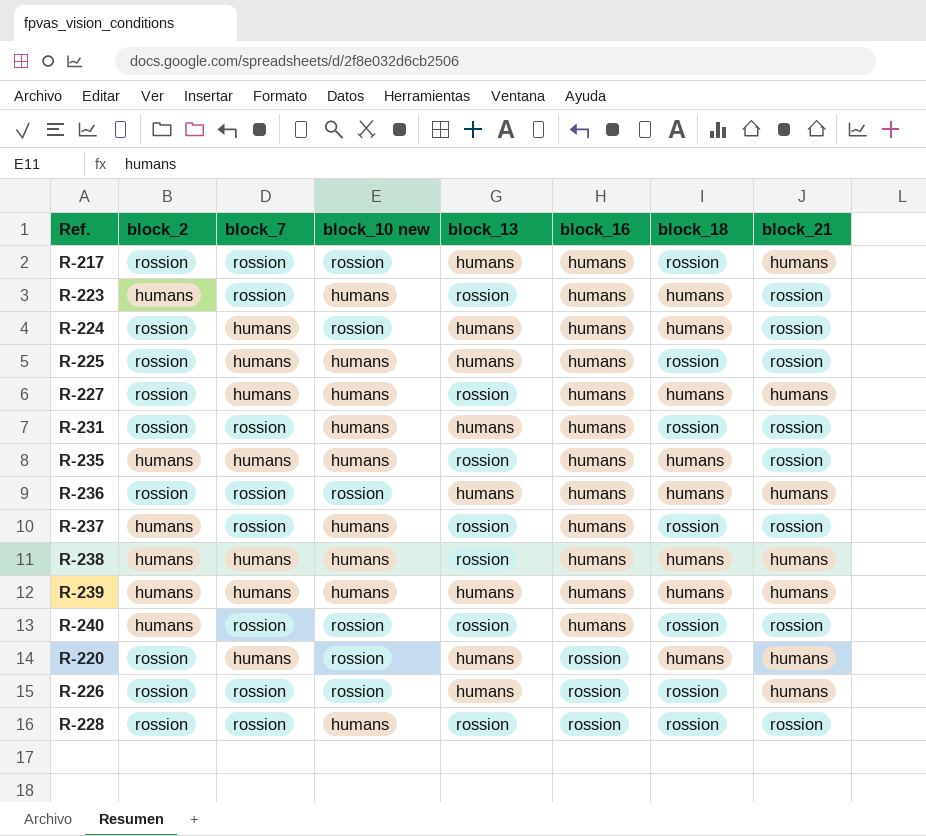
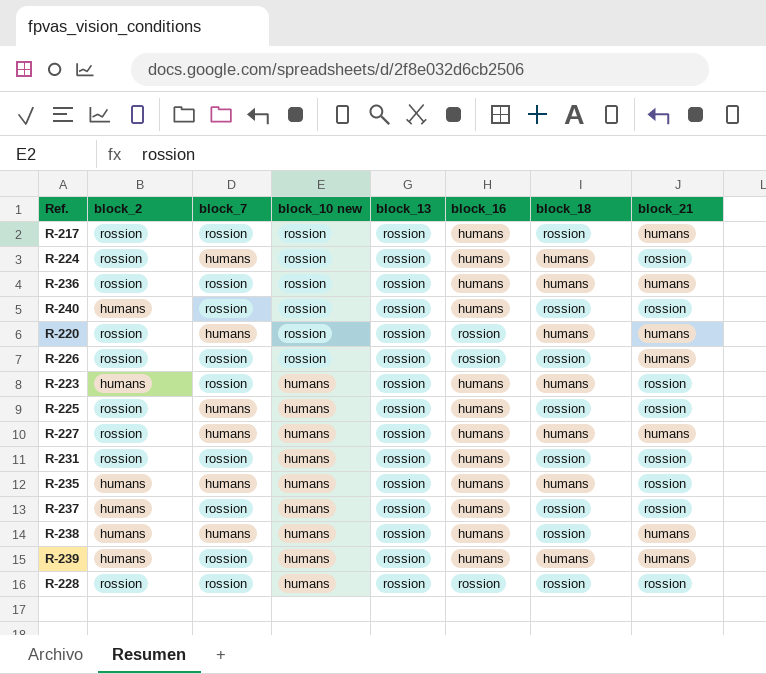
row order: block_16 ascending -> block_10 new descending
R-217 | block_13: humans -> rossion
R-224 | block_13: humans -> rossion
R-236 | block_13: humans -> rossion
R-220 | block_13: humans -> rossion
R-226 | block_13: humans -> rossion
R-225 | block_13: humans -> rossion
R-231 | block_13: humans -> rossion
R-238 | block_18: humans -> rossion
R-239 | block_7: humans -> rossion
R-239 | block_13: humans -> rossion

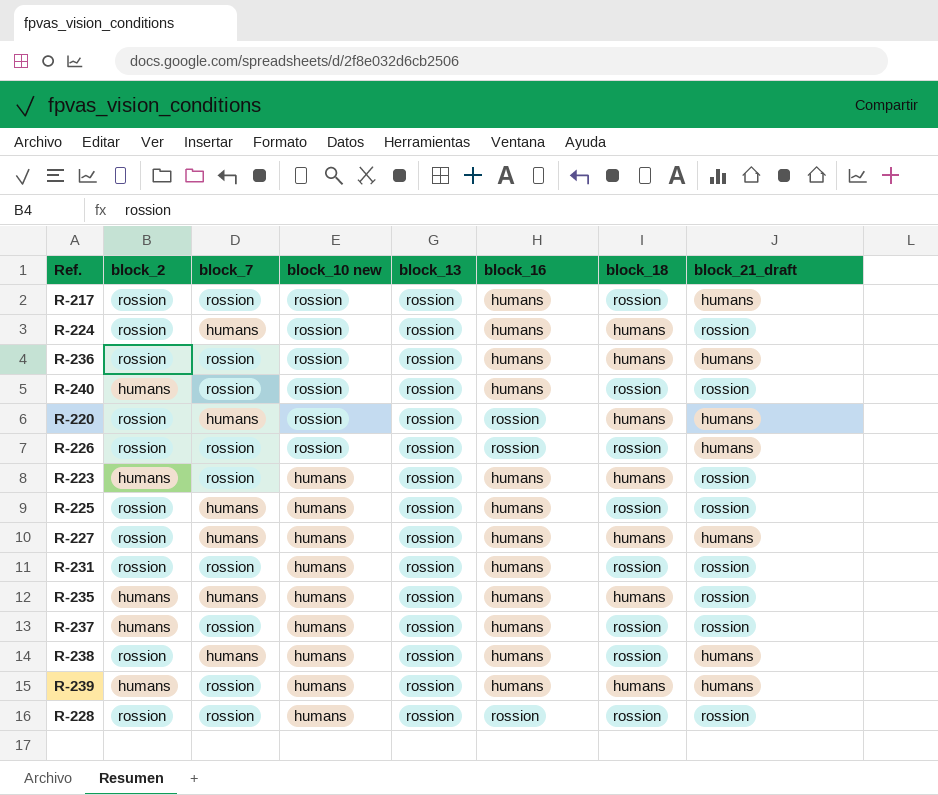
column name: block_21 -> block_21_draft
R-238 | block_2: humans -> rossion

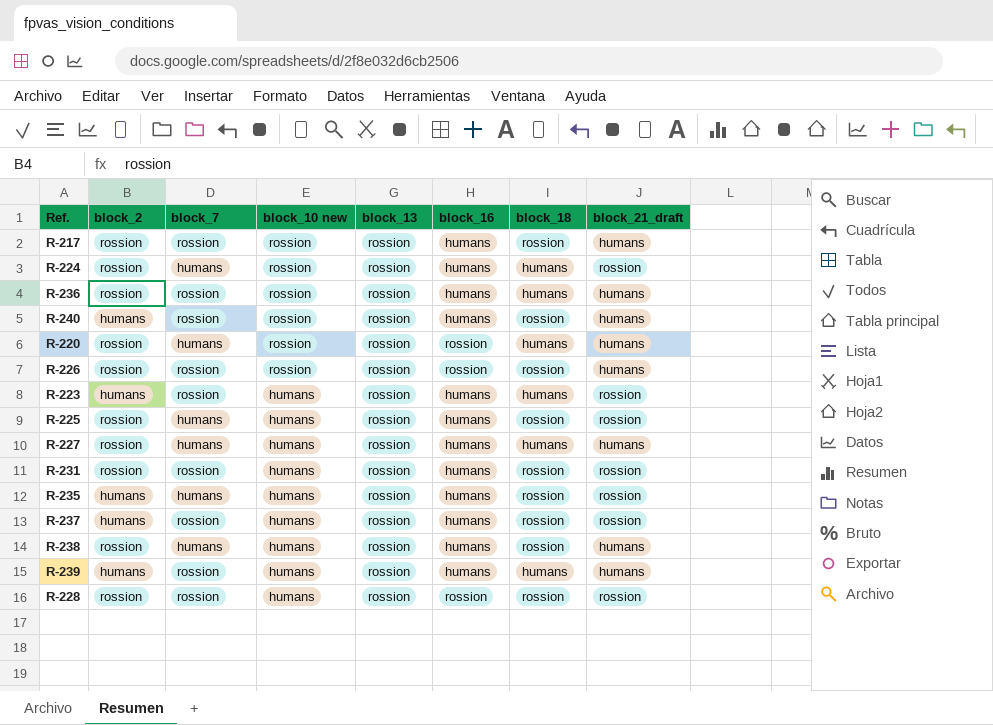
R-240 | block_21_draft: rossion -> humans
R-235 | block_18: humans -> rossion

